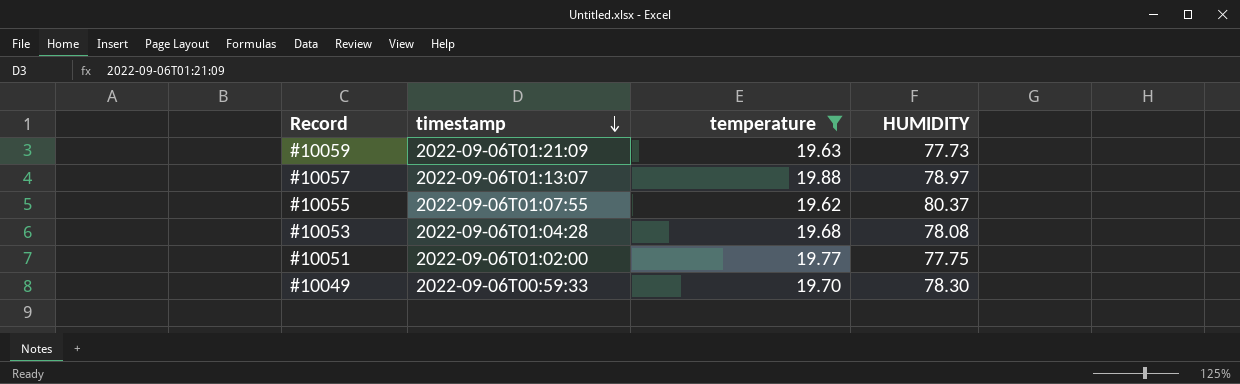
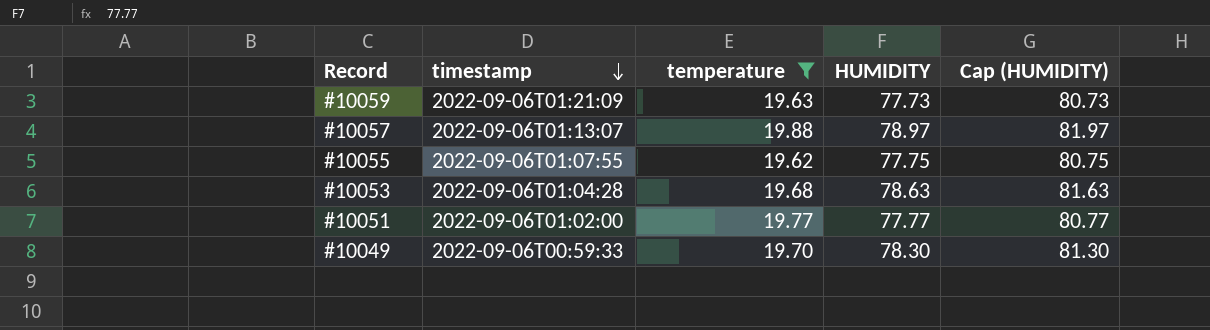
column Cap (HUMIDITY) | formula: none -> [HUMIDITY] + 3
#10055 | HUMIDITY: 80.37 -> 77.75
#10053 | HUMIDITY: 78.08 -> 78.63
#10051 | HUMIDITY: 77.75 -> 77.77

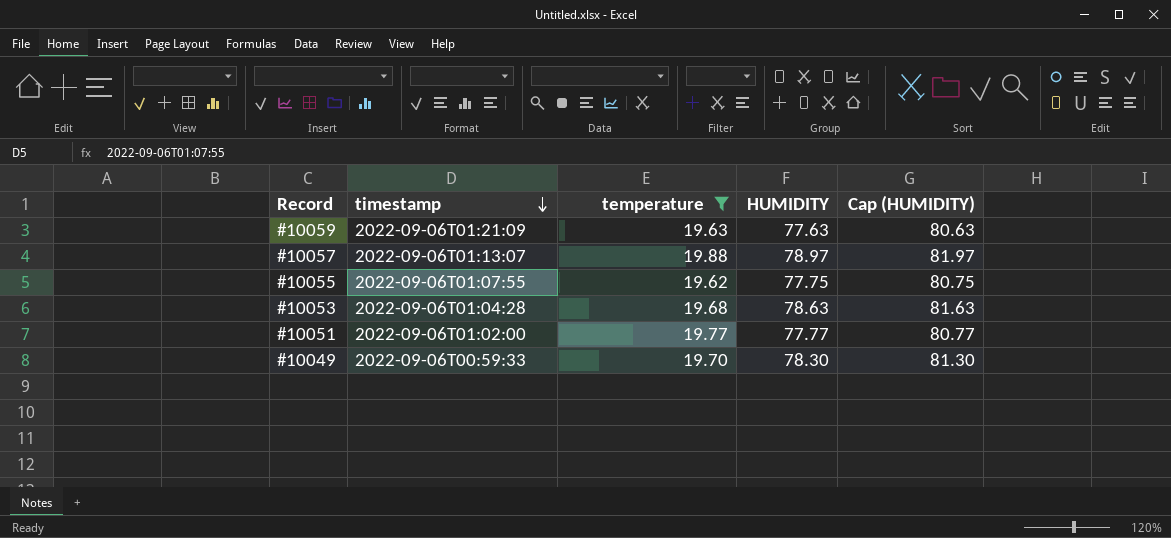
#10059 | HUMIDITY: 77.73 -> 77.63
#10059 | Cap (HUMIDITY): 80.73 -> 80.63

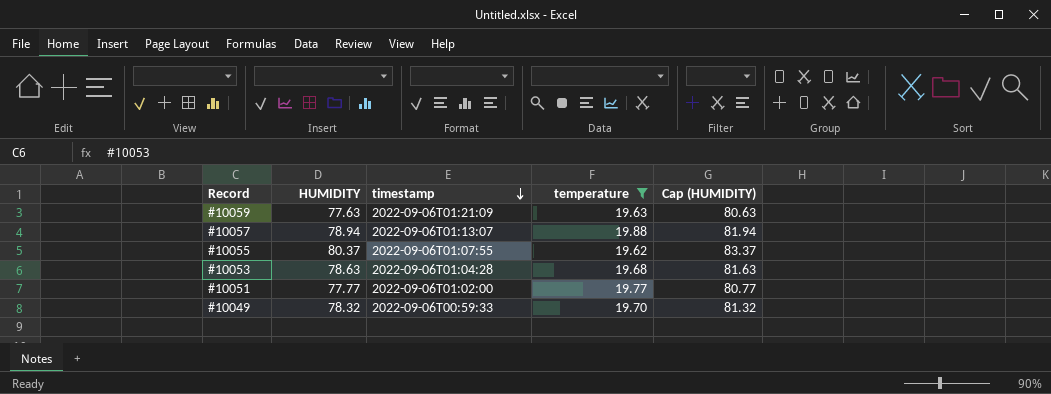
column HUMIDITY | position: 4 -> 2
#10057 | HUMIDITY: 78.97 -> 78.94
#10057 | Cap (HUMIDITY): 81.97 -> 81.94
#10055 | HUMIDITY: 77.75 -> 80.37
#10055 | Cap (HUMIDITY): 80.75 -> 83.37
#10049 | HUMIDITY: 78.30 -> 78.32
#10049 | Cap (HUMIDITY): 81.30 -> 81.32

